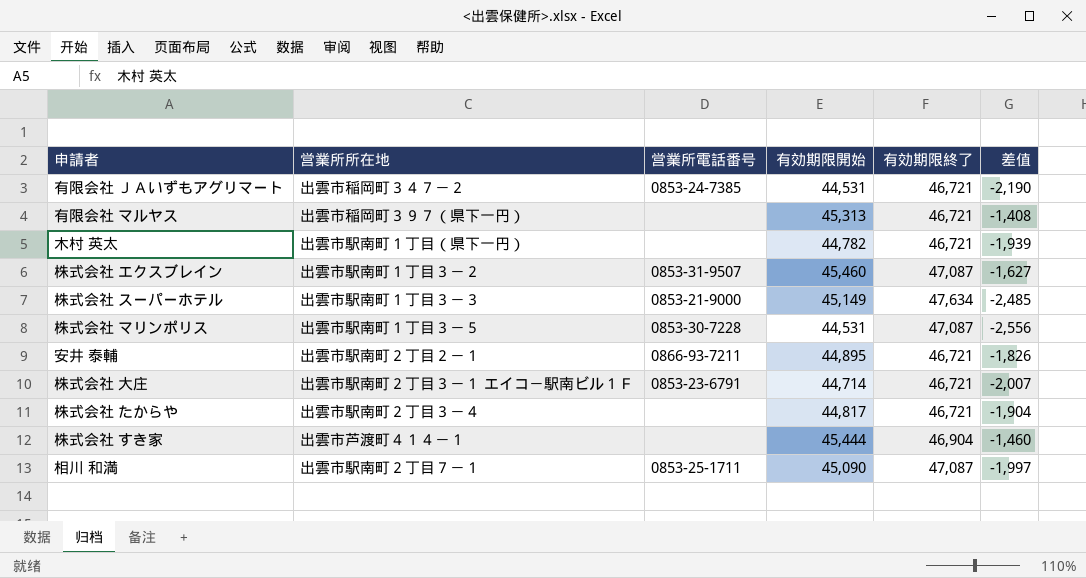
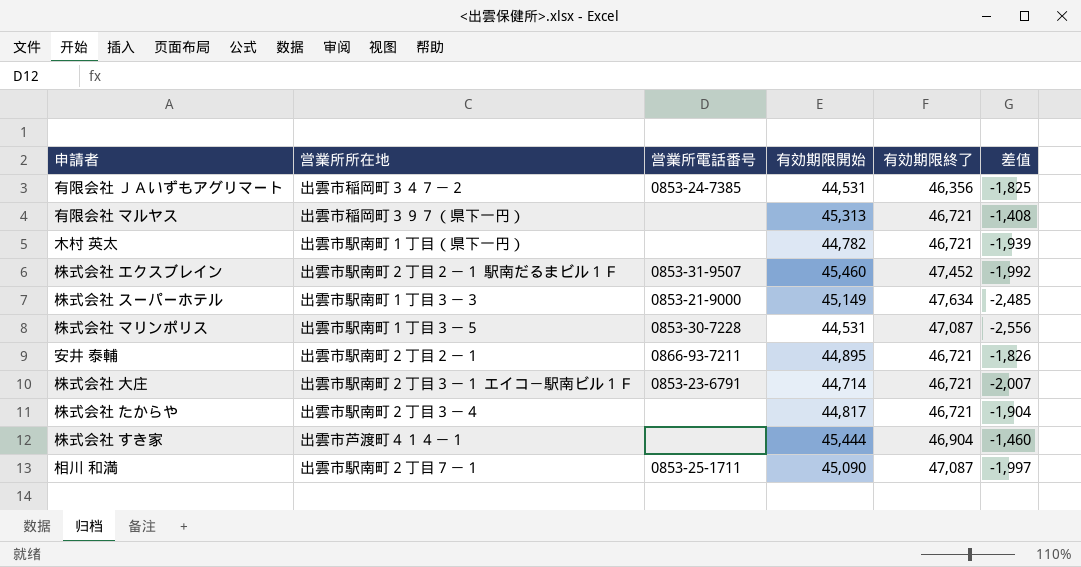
有限会社 ＪＡいずもアグリマート | 有効期限終了: 46,721 -> 46,356
有限会社 ＪＡいずもアグリマート | 差值: -2,190 -> -1,825
株式会社 エクスブレイン | 営業所所在地: 出雲市駅南町１丁目３－２ -> 出雲市駅南町２丁目２－１ 駅南だるまビル１Ｆ
株式会社 エクスブレイン | 有効期限終了: 47,087 -> 47,452
株式会社 エクスブレイン | 差值: -1,627 -> -1,992

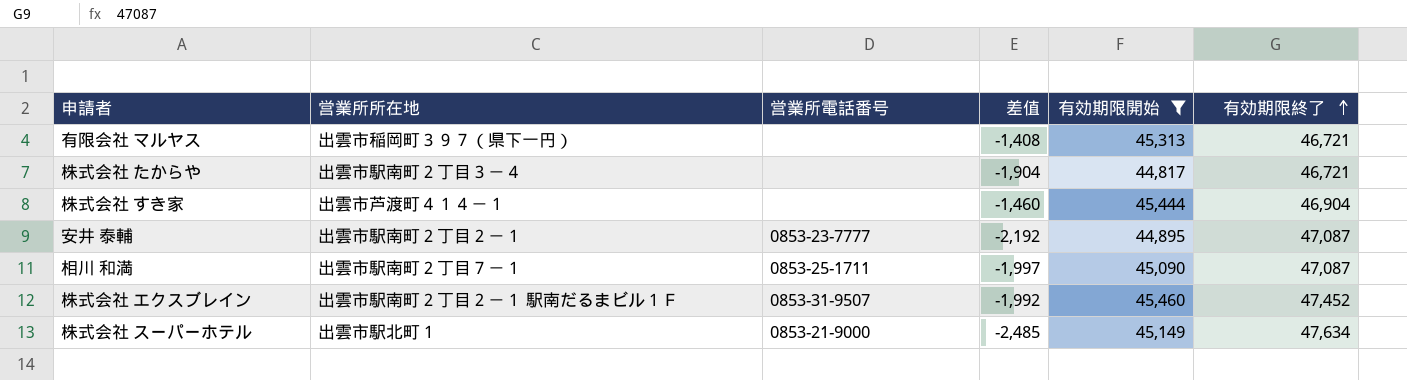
filter: none -> 有効期限開始 >= 44,817
row order: none -> 有効期限終了 ascending
column 差值 | position: 6 -> 4
安井 泰輔 | 営業所電話番号: 0866-93-7211 -> 0853-23-7777
安井 泰輔 | 差值: -1,826 -> -2,192
安井 泰輔 | 有効期限終了: 46,721 -> 47,087
株式会社 スーパーホテル | 営業所所在地: 出雲市駅南町１丁目３－３ -> 出雲市駅北町１

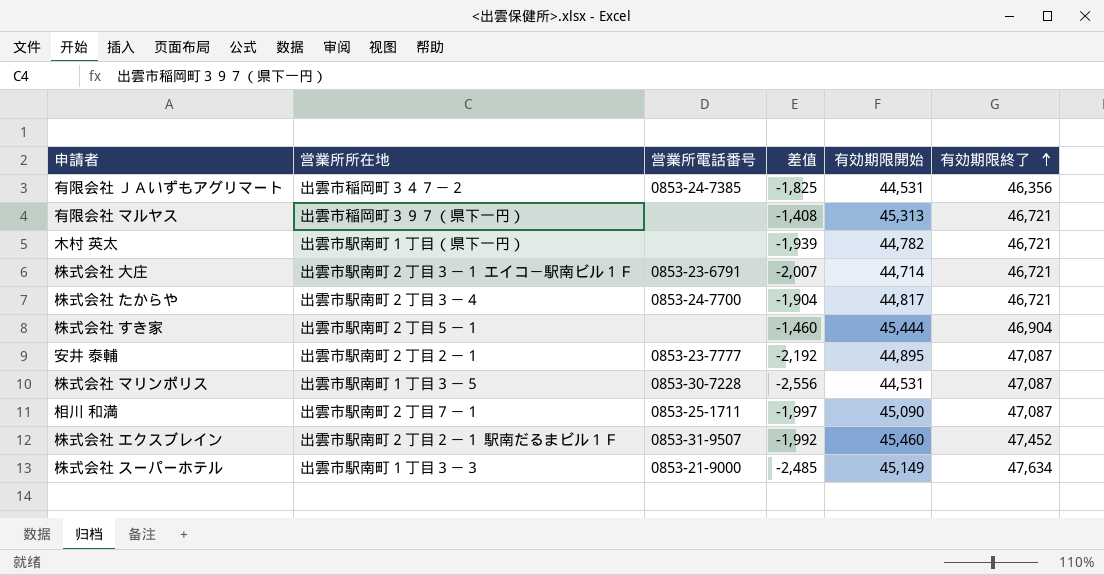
filter: 有効期限開始 >= 44,817 -> none
株式会社 たからや | 営業所電話番号: none -> 0853-24-7700
株式会社 すき家 | 営業所所在地: 出雲市芦渡町４１４－１ -> 出雲市駅南町２丁目５－１
株式会社 スーパーホテル | 営業所所在地: 出雲市駅北町１ -> 出雲市駅南町１丁目３－３

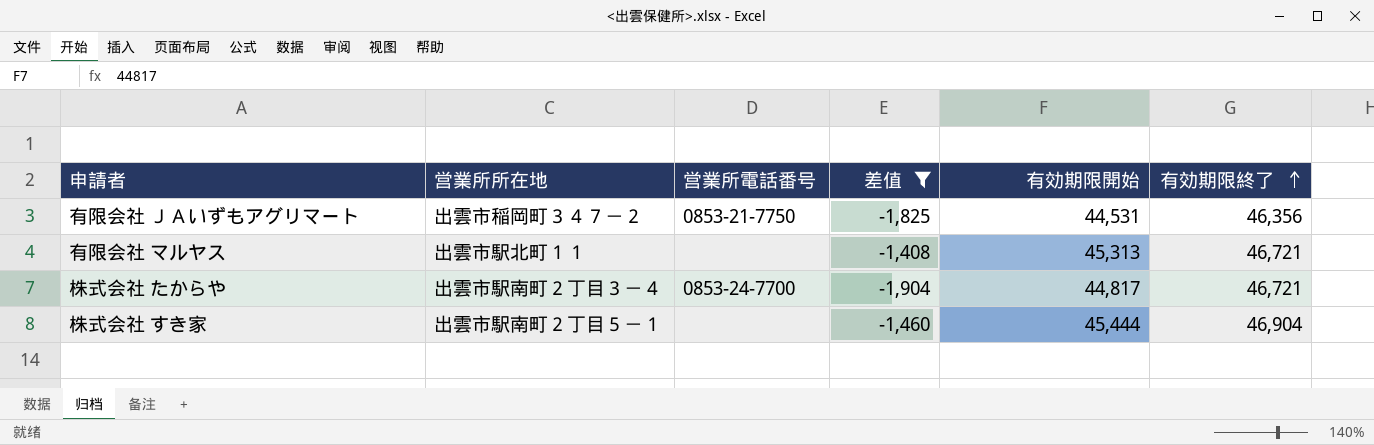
filter: none -> 差值 >= -1,904
有限会社 ＪＡいずもアグリマート | 営業所電話番号: 0853-24-7385 -> 0853-21-7750
有限会社 マルヤス | 営業所所在地: 出雲市稲岡町３９７（県下一円） -> 出雲市駅北町１１

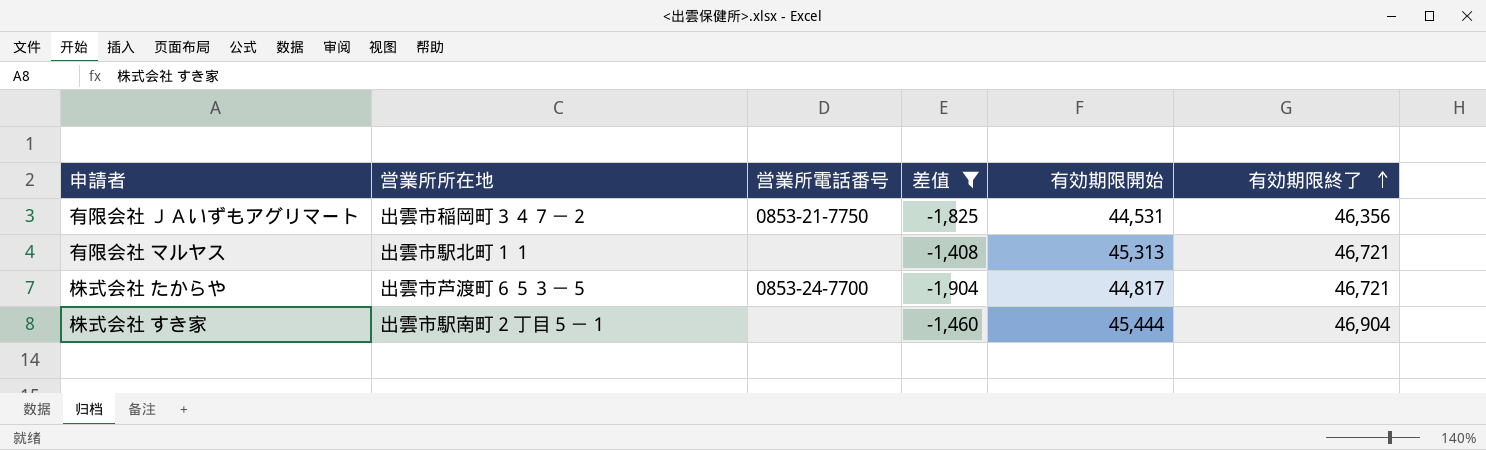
株式会社 たからや | 営業所所在地: 出雲市駅南町２丁目３－４ -> 出雲市芦渡町６５３－５

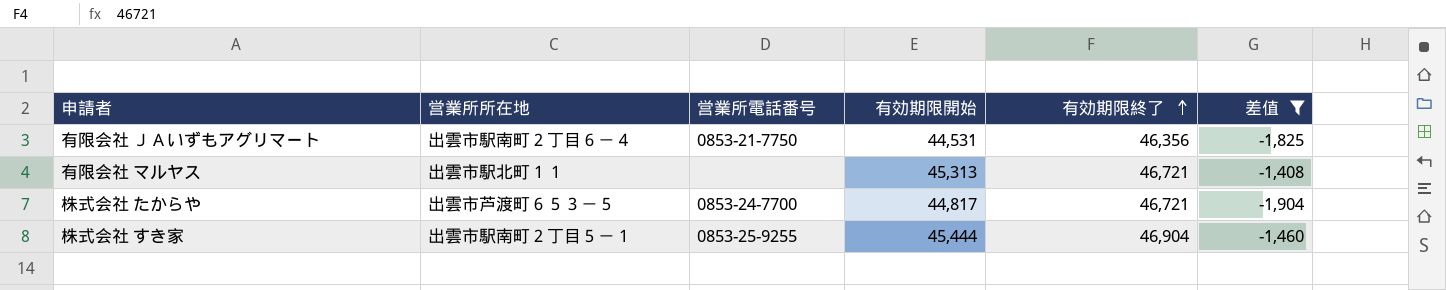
column 差值 | position: 4 -> 6
有限会社 ＪＡいずもアグリマート | 営業所所在地: 出雲市稲岡町３４７－２ -> 出雲市駅南町２丁目６－４
株式会社 すき家 | 営業所電話番号: none -> 0853-25-9255

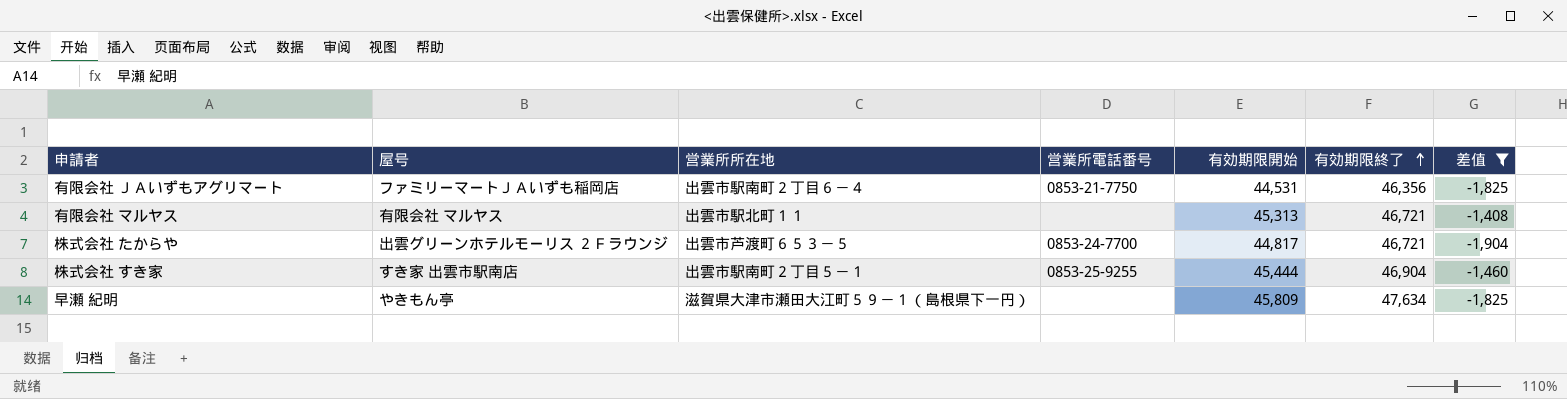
column 屋号 | position: none -> 2
row 早瀬 紀明: none -> やきもん亭 | 滋賀県大津市瀬田大江町５９－１（島根県下一円） | none | 45,809 | 47,634 | -1,825

